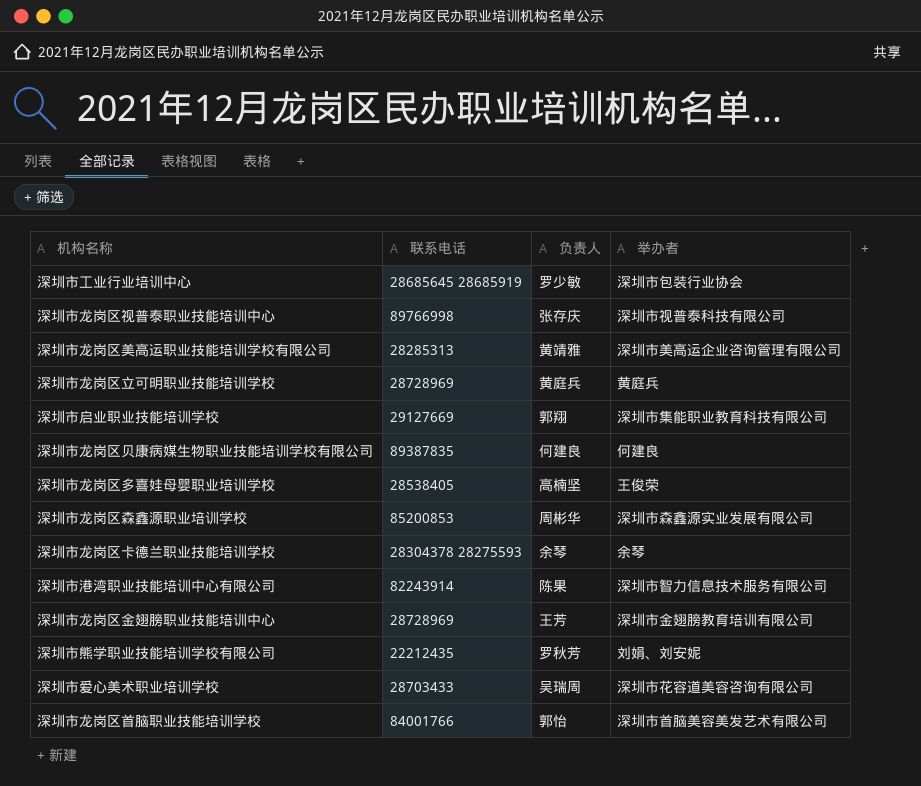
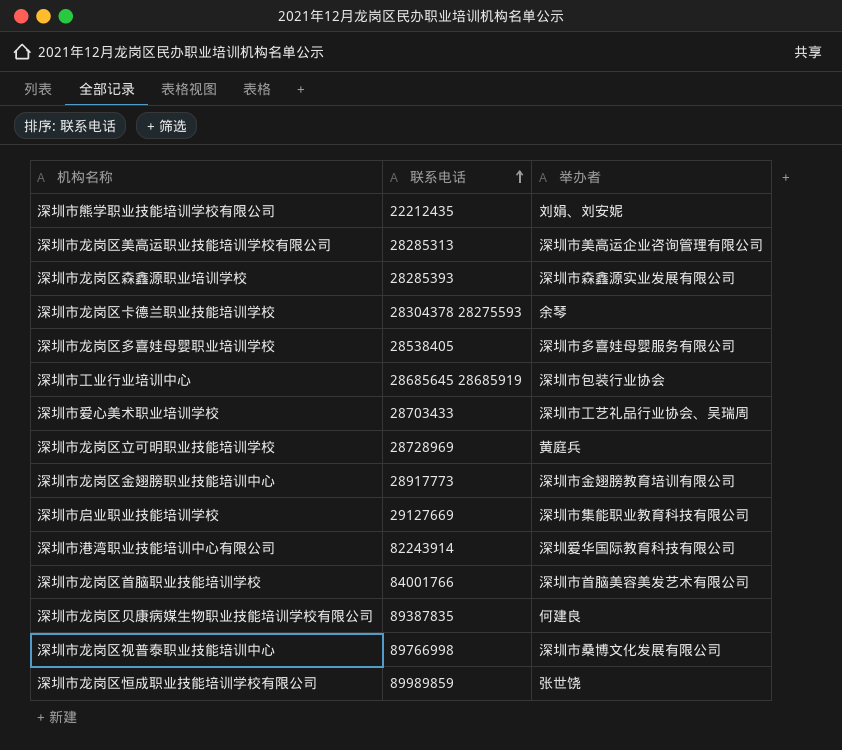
row order: none -> 联系电话 ascending
column 负责人 | position: 3 -> none
深圳市龙岗区森鑫源职业培训学校 | 联系电话: 85200853 -> 28285393
深圳市龙岗区多喜娃母婴职业培训学校 | 举办者: 王俊荣 -> 深圳市多喜娃母婴服务有限公司
深圳市爱心美术职业培训学校 | 举办者: 深圳市花容道美容咨询有限公司 -> 深圳市工艺礼品行业协会、吴瑞周
深圳市龙岗区金翅膀职业技能培训中心 | 联系电话: 28728969 -> 28917773
深圳市港湾职业技能培训中心有限公司 | 举办者: 深圳市智力信息技术服务有限公司 -> 深圳爱华国际教育科技有限公司
深圳市龙岗区视普泰职业技能培训中心 | 举办者: 深圳市视普泰科技有限公司 -> 深圳市桑博文化发展有限公司
row 深圳市龙岗区恒成职业技能培训学校有限公司: none -> 89989859 | 张世饶

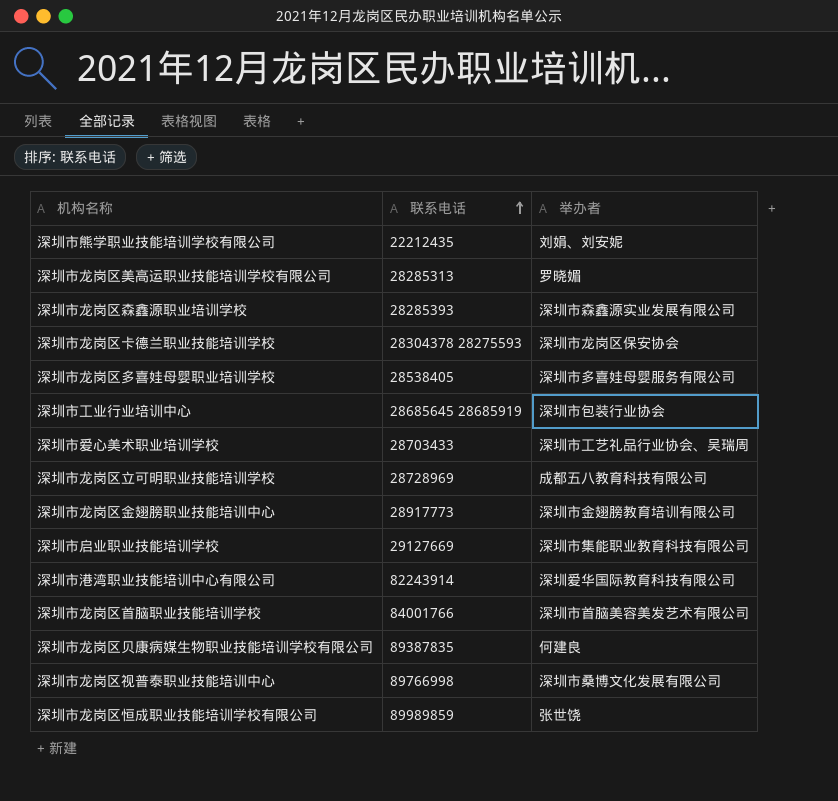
深圳市龙岗区美高运职业技能培训学校有限公司 | 举办者: 深圳市美高运企业咨询管理有限公司 -> 罗晓媚
深圳市龙岗区卡德兰职业技能培训学校 | 举办者: 余琴 -> 深圳市龙岗区保安协会
深圳市龙岗区立可明职业技能培训学校 | 举办者: 黄庭兵 -> 成都五八教育科技有限公司

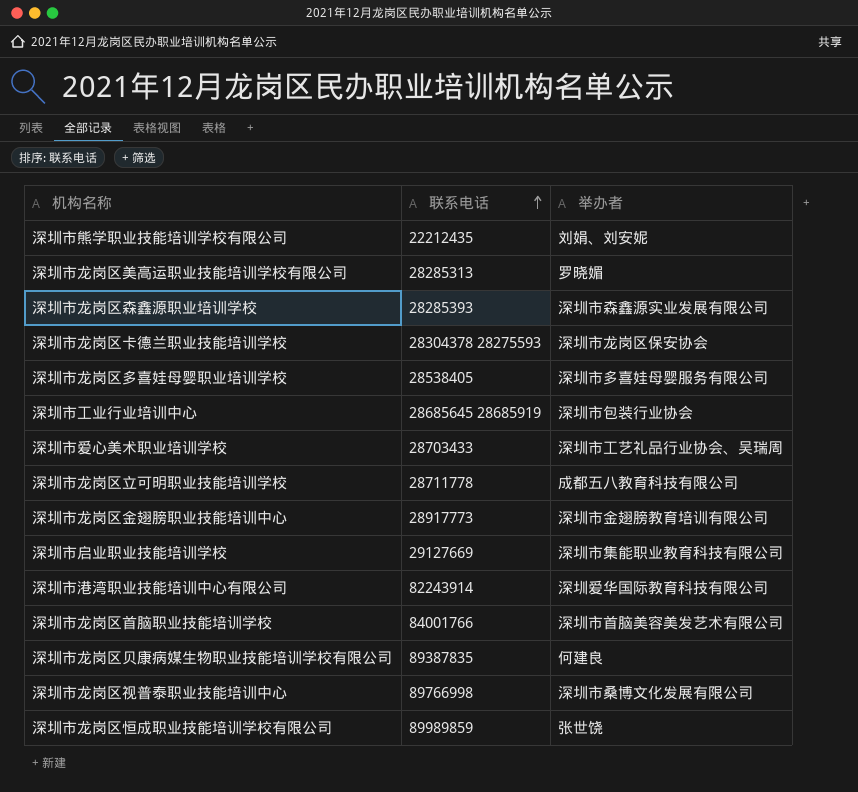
深圳市龙岗区立可明职业技能培训学校 | 联系电话: 28728969 -> 28711778

